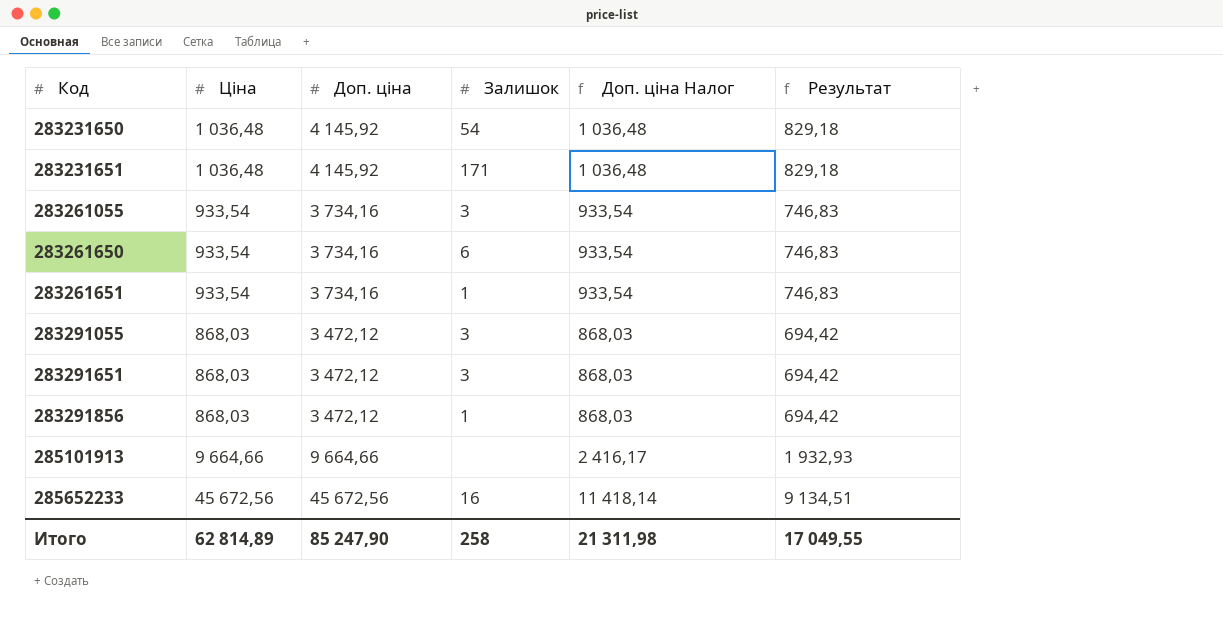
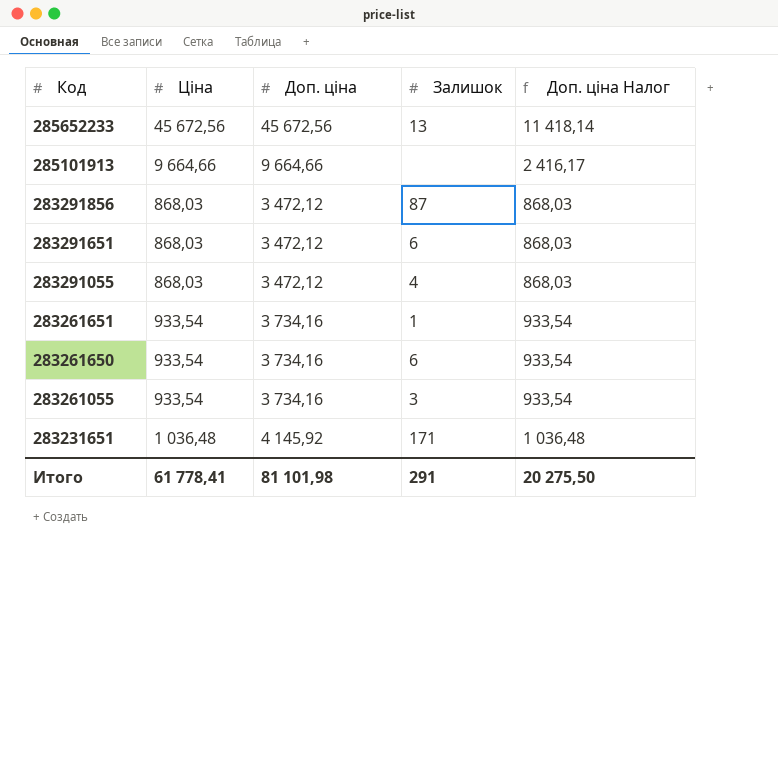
row order: Код ascending -> Код descending
column Результат | formula: [Доп. ціна] * 0,2 -> none
row 283231650: 1 036,48 | 4 145,92 | 54 | 1 036,48 | 829,18 -> none
285652233 | Залишок: 16 -> 13
283291856 | Залишок: 1 -> 87
283291651 | Залишок: 3 -> 6
283291055 | Залишок: 3 -> 4
Итого | Ціна: 62 814,89 -> 61 778,41
Итого | Доп. ціна: 85 247,90 -> 81 101,98
Итого | Залишок: 258 -> 291
Итого | Доп. ціна Налог: 21 311,98 -> 20 275,50

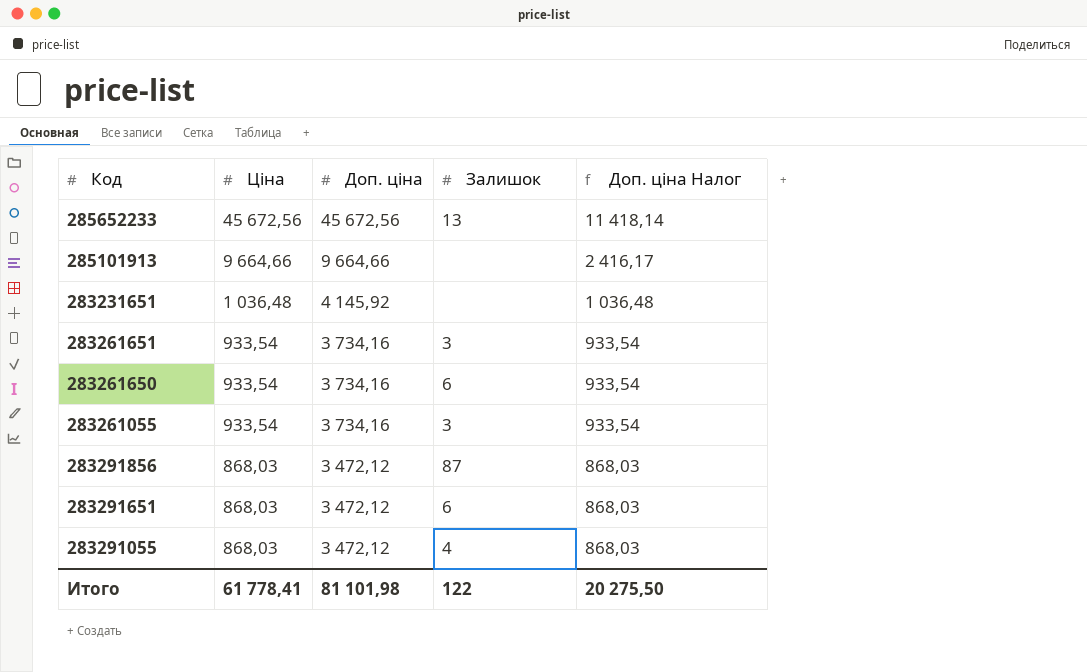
row order: Код descending -> Ціна descending
283231651 | Залишок: 171 -> none
283261651 | Залишок: 1 -> 3
Итого | Залишок: 291 -> 122

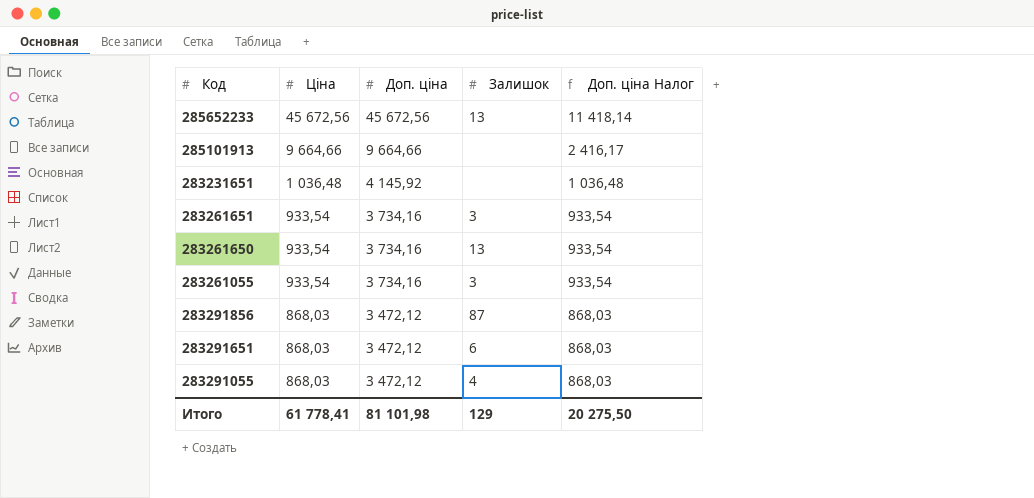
283261650 | Залишок: 6 -> 13
Итого | Залишок: 122 -> 129

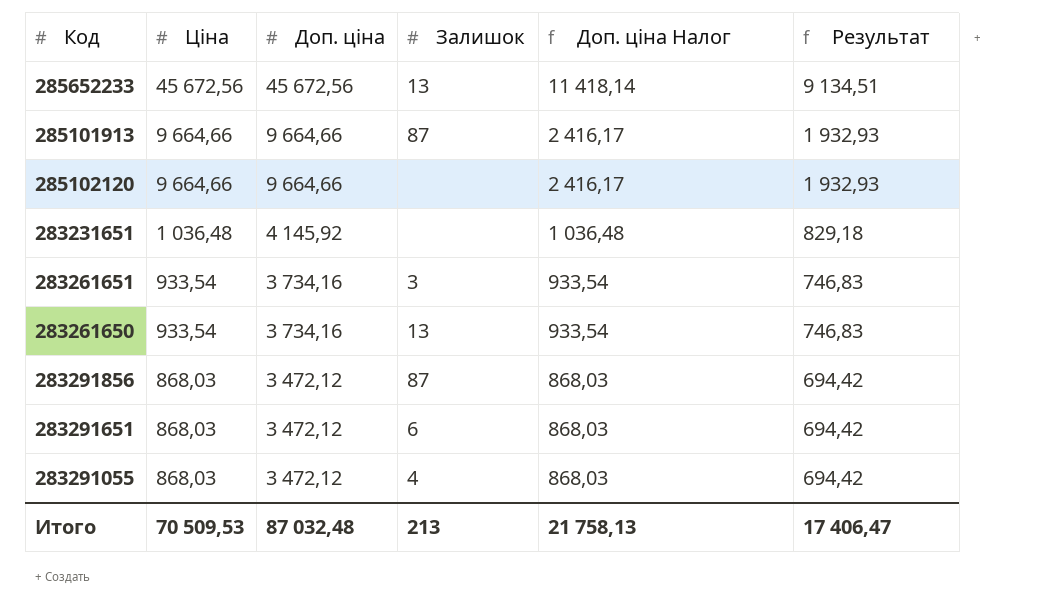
column Результат | formula: none -> [Доп. ціна] * 0,2
row 283261055: 933,54 | 3 734,16 | 3 | 933,54 -> none
285101913 | Залишок: none -> 87
row 285102120: none -> 9 664,66 | 9 664,66 | none | 2 416,17 | 1 932,93
Итого | Ціна: 61 778,41 -> 70 509,53
Итого | Доп. ціна: 81 101,98 -> 87 032,48
Итого | Залишок: 129 -> 213
Итого | Доп. ціна Налог: 20 275,50 -> 21 758,13

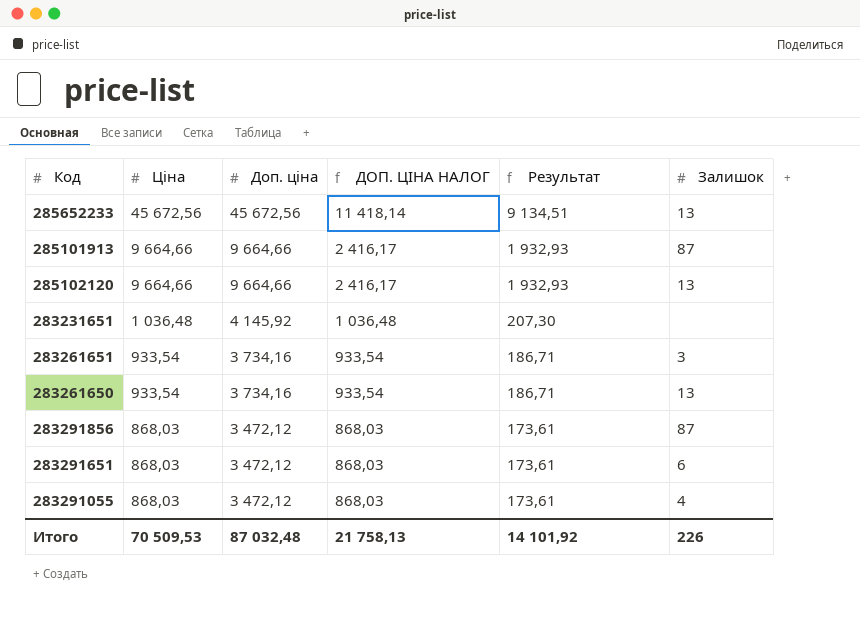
column name: Доп. ціна Налог -> ДОП. ЦІНА НАЛОГ
column Результат | formula: [Доп. ціна] * 0,2 -> [Ціна] * 0,2
column Залишок | position: 4 -> 6
285102120 | Залишок: none -> 13
Итого | Результат: 17 406,47 -> 14 101,92
Итого | Залишок: 213 -> 226

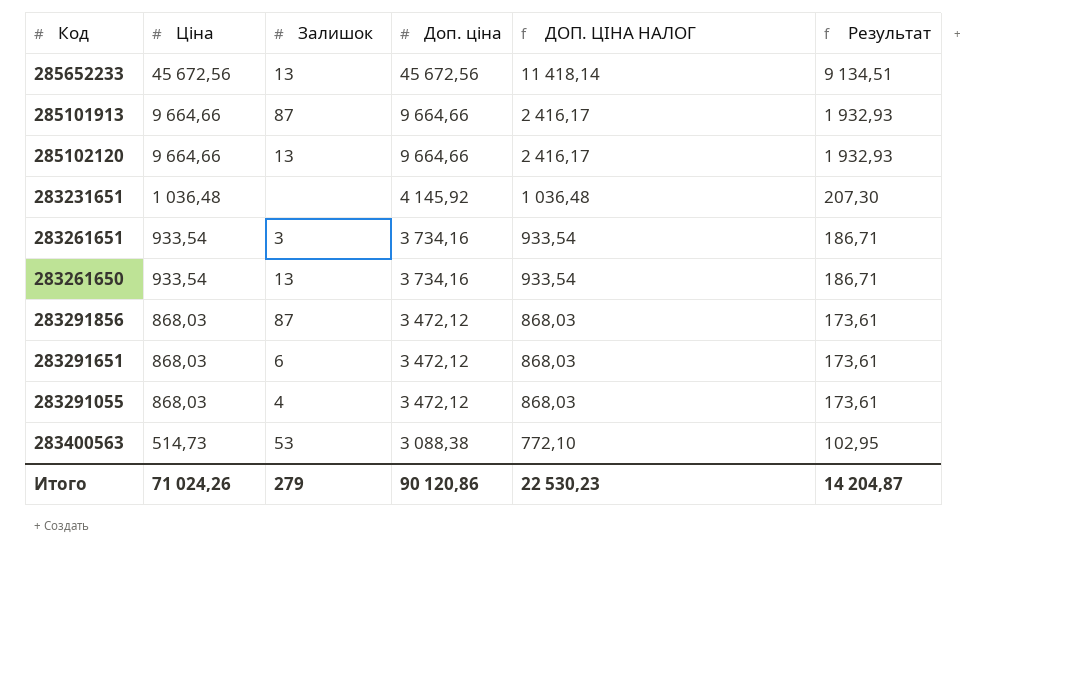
column Залишок | position: 6 -> 3
row 283400563: none -> 514,73 | 53 | 3 088,38 | 772,10 | 102,95
Итого | Ціна: 70 509,53 -> 71 024,26
Итого | Залишок: 226 -> 279
Итого | Доп. ціна: 87 032,48 -> 90 120,86
Итого | ДОП. ЦІНА НАЛОГ: 21 758,13 -> 22 530,23
Итого | Результат: 14 101,92 -> 14 204,87

